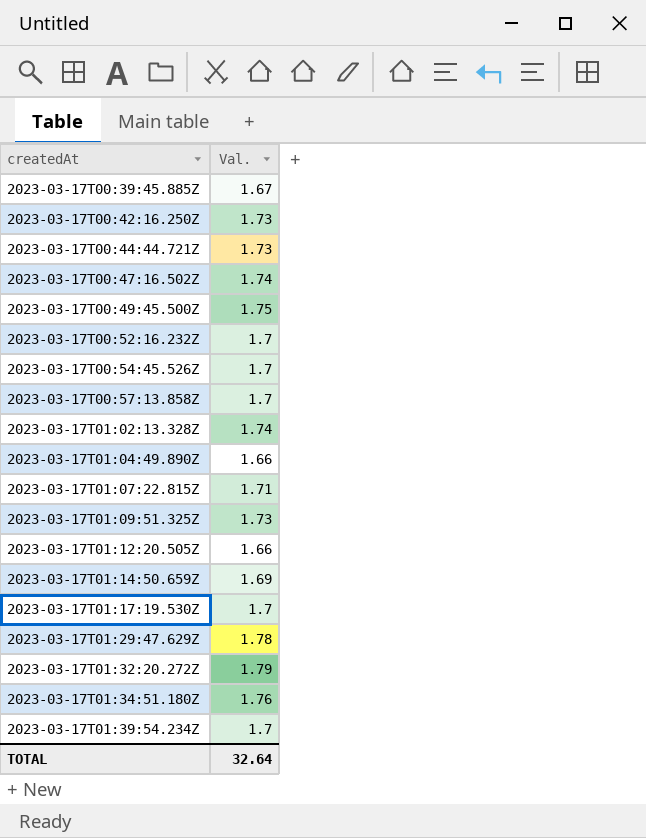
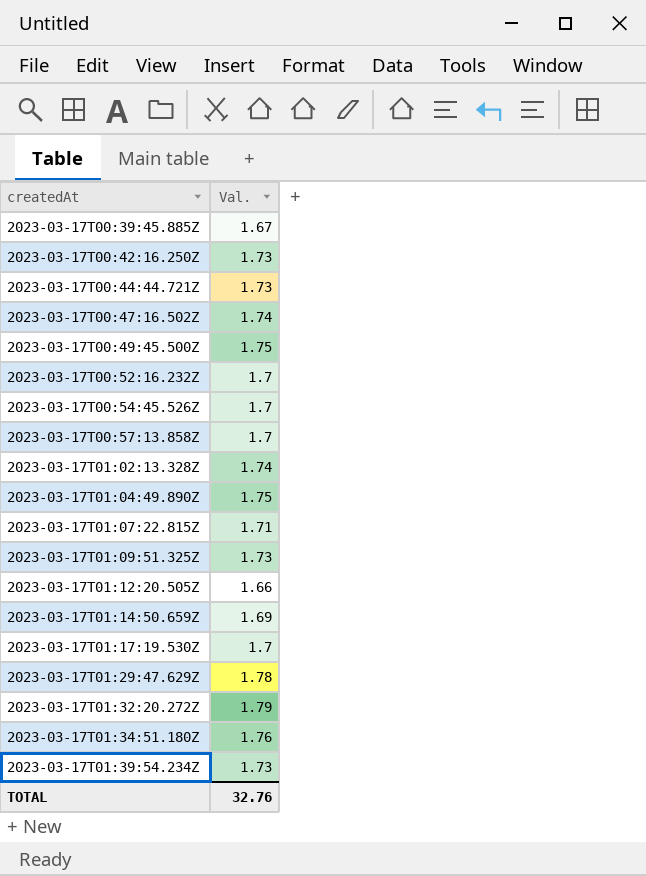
2023-03-17T01:04:49.890Z | Val.: 1.66 -> 1.75
2023-03-17T01:39:54.234Z | Val.: 1.7 -> 1.73
TOTAL | Val.: 32.64 -> 32.76

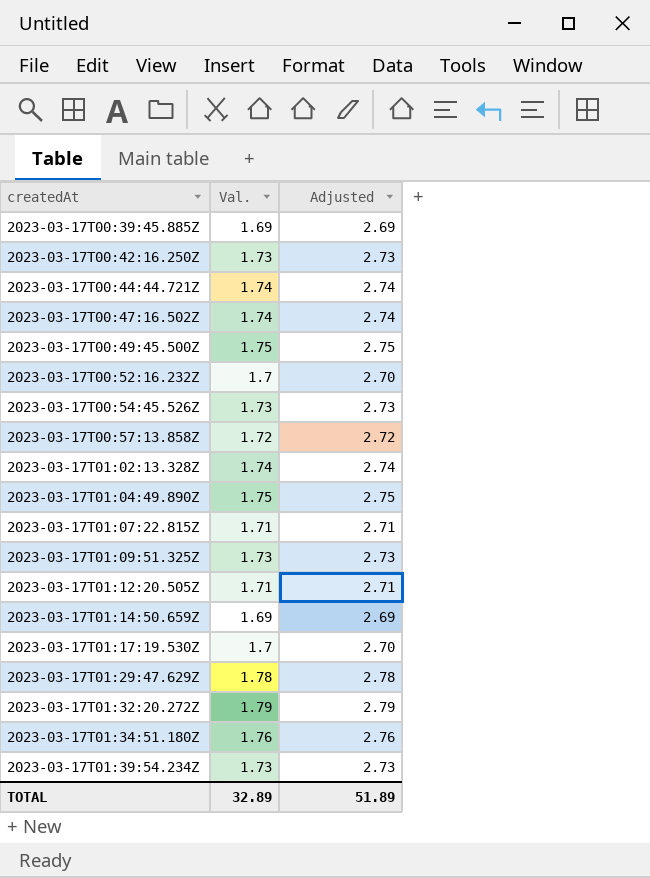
column Adjusted | formula: none -> [Val.] + 1
2023-03-17T00:39:45.885Z | Val.: 1.67 -> 1.69
2023-03-17T00:44:44.721Z | Val.: 1.73 -> 1.74
2023-03-17T00:54:45.526Z | Val.: 1.7 -> 1.73
2023-03-17T00:57:13.858Z | Val.: 1.7 -> 1.72
2023-03-17T01:12:20.505Z | Val.: 1.66 -> 1.71
TOTAL | Val.: 32.76 -> 32.89

